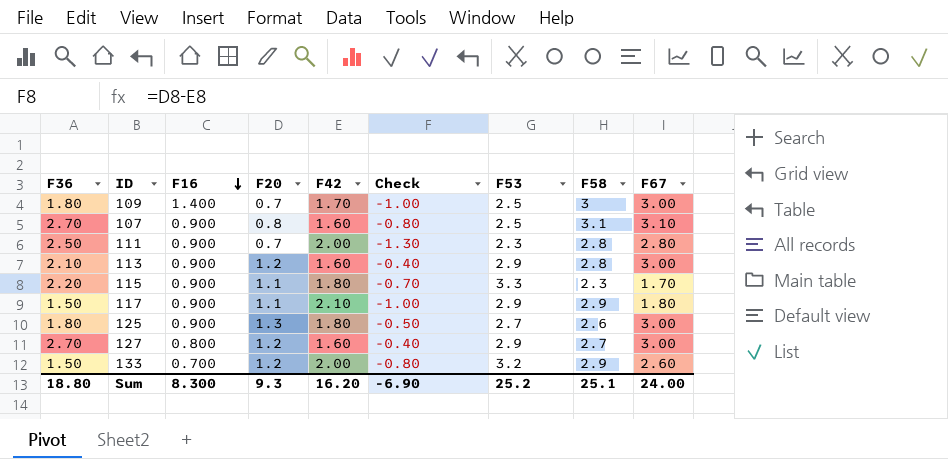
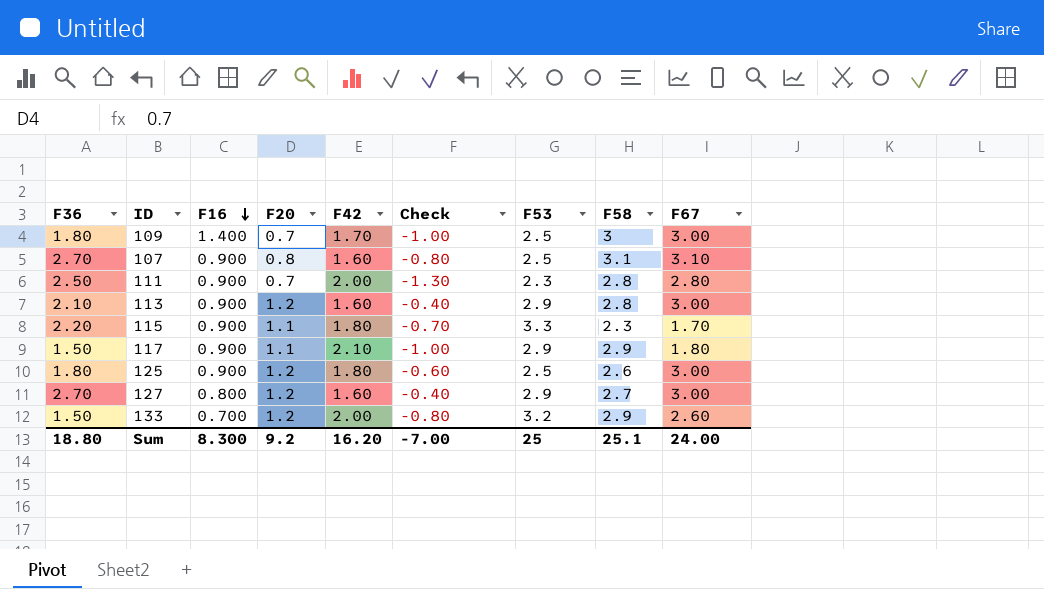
125 | F20: 1.3 -> 1.2
125 | Check: -0.50 -> -0.60
125 | F53: 2.7 -> 2.5
Sum | F20: 9.3 -> 9.2
Sum | Check: -6.90 -> -7.00
Sum | F53: 25.2 -> 25

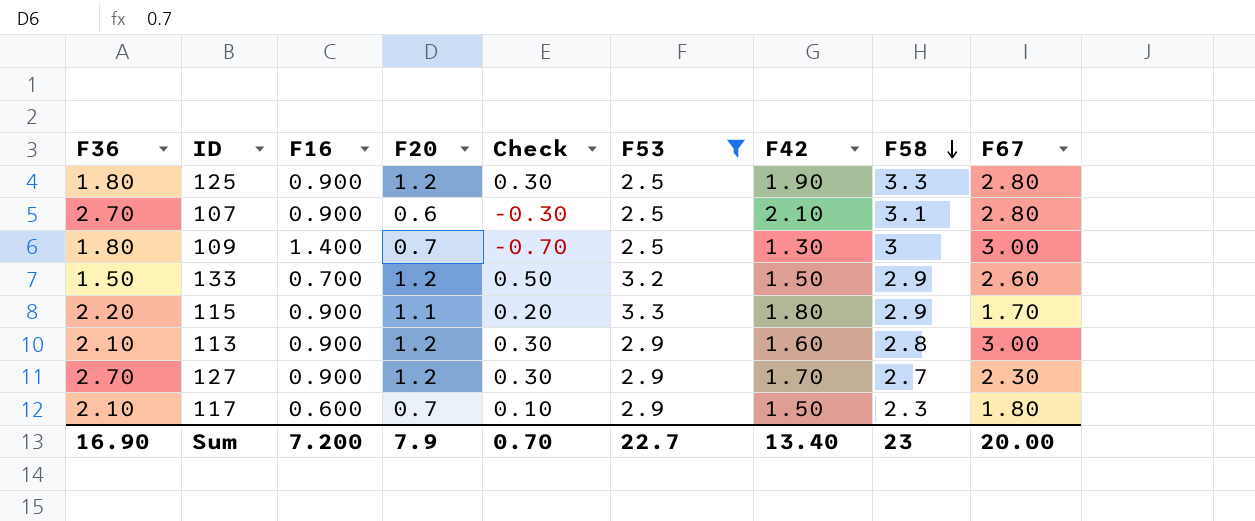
filter: none -> F53 != 2.3
row order: F16 descending -> F58 descending
column Check | formula: [F20] - [F42] -> [F20] - [F16]
column F42 | position: 5 -> 7
125 | F42: 1.80 -> 1.90
125 | F58: 2.6 -> 3.3
125 | F67: 3.00 -> 2.80
107 | F20: 0.8 -> 0.6
107 | F42: 1.60 -> 2.10
107 | F67: 3.10 -> 2.80
109 | F42: 1.70 -> 1.30
133 | F42: 2.00 -> 1.50
115 | F58: 2.3 -> 2.9
127 | F16: 0.800 -> 0.900
127 | F42: 1.60 -> 1.70
127 | F67: 3.00 -> 2.30
117 | F36: 1.50 -> 2.10
117 | F16: 0.900 -> 0.600
117 | F20: 1.1 -> 0.7
117 | F42: 2.10 -> 1.50
117 | F58: 2.9 -> 2.3
Sum | F36: 18.80 -> 16.90
Sum | F16: 8.300 -> 7.200
Sum | F20: 9.2 -> 7.9
Sum | Check: -7.00 -> 0.70
Sum | F53: 25 -> 22.7
Sum | F42: 16.20 -> 13.40
Sum | F58: 25.1 -> 23
Sum | F67: 24.00 -> 20.00

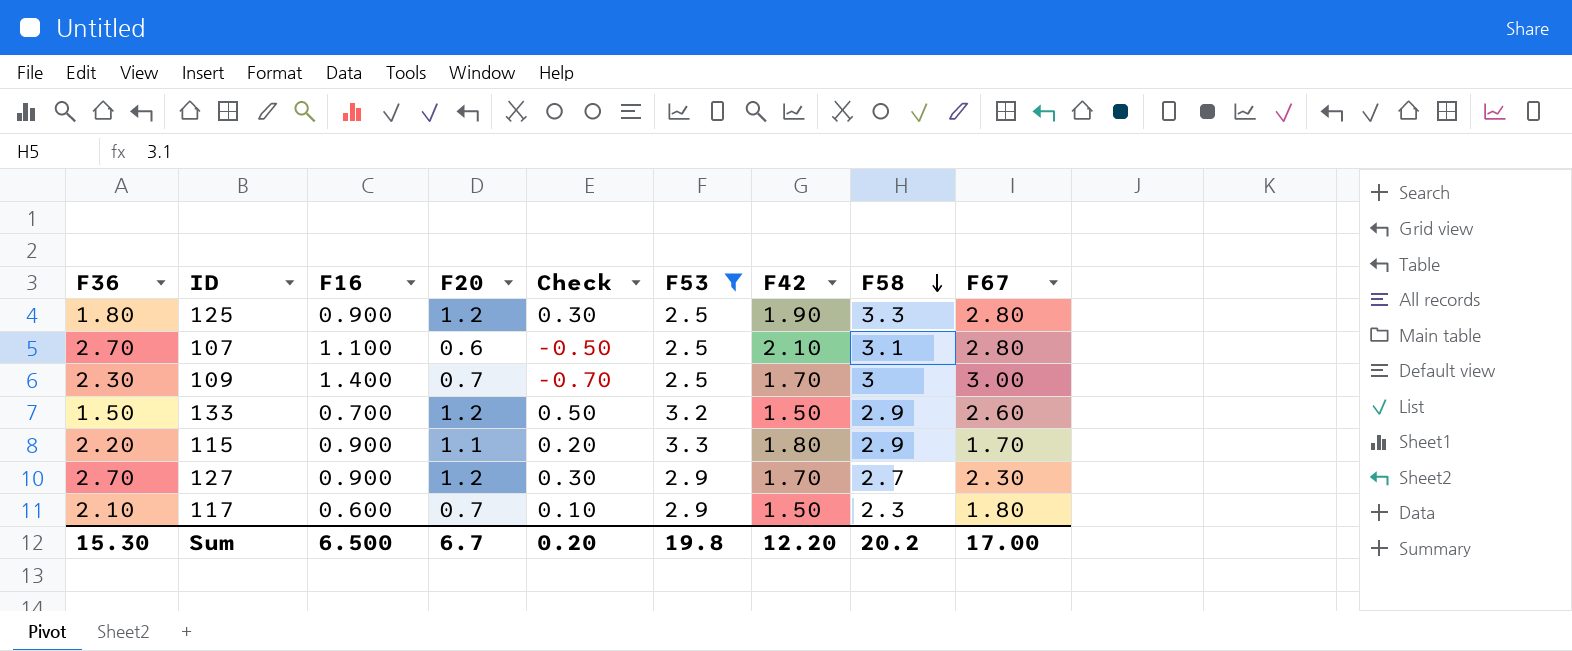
row 113: 2.10 | 0.900 | 1.2 | 0.30 | 2.9 | 1.60 | 2.8 | 3.00 -> none
107 | F16: 0.900 -> 1.100
107 | Check: -0.30 -> -0.50
109 | F36: 1.80 -> 2.30
109 | F42: 1.30 -> 1.70
Sum | F36: 16.90 -> 15.30
Sum | F16: 7.200 -> 6.500
Sum | F20: 7.9 -> 6.7
Sum | Check: 0.70 -> 0.20
Sum | F53: 22.7 -> 19.8
Sum | F42: 13.40 -> 12.20
Sum | F58: 23 -> 20.2
Sum | F67: 20.00 -> 17.00

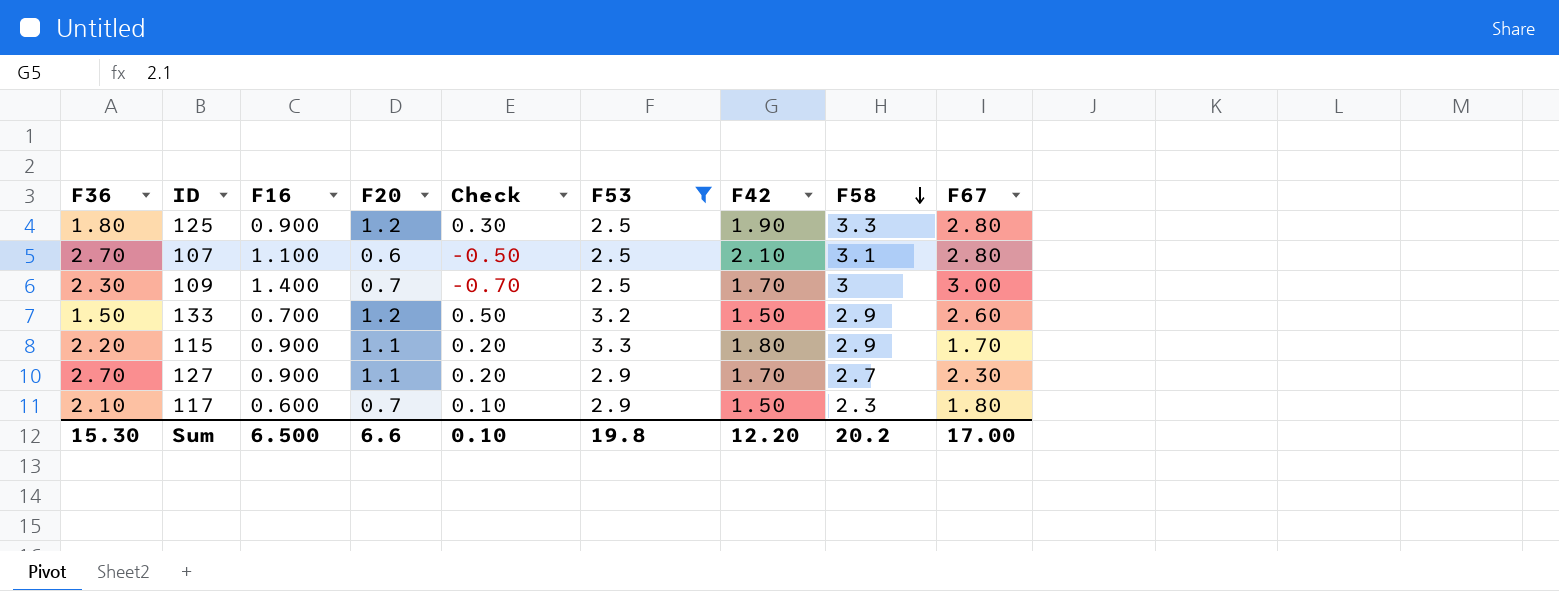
127 | F20: 1.2 -> 1.1
127 | Check: 0.30 -> 0.20
Sum | F20: 6.7 -> 6.6
Sum | Check: 0.20 -> 0.10

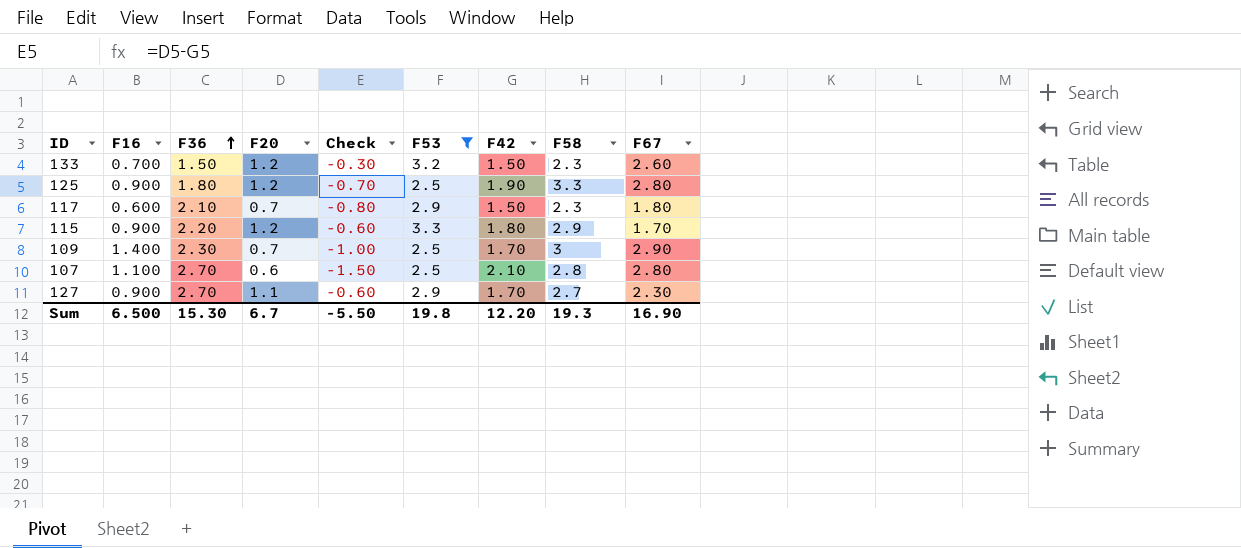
row order: F58 descending -> F36 ascending
column F36 | position: 1 -> 3
column Check | formula: [F20] - [F16] -> [F20] - [F42]
133 | F58: 2.9 -> 2.3
115 | F20: 1.1 -> 1.2
109 | F67: 3.00 -> 2.90
107 | F58: 3.1 -> 2.8
Sum | F20: 6.6 -> 6.7
Sum | Check: 0.10 -> -5.50
Sum | F58: 20.2 -> 19.3
Sum | F67: 17.00 -> 16.90

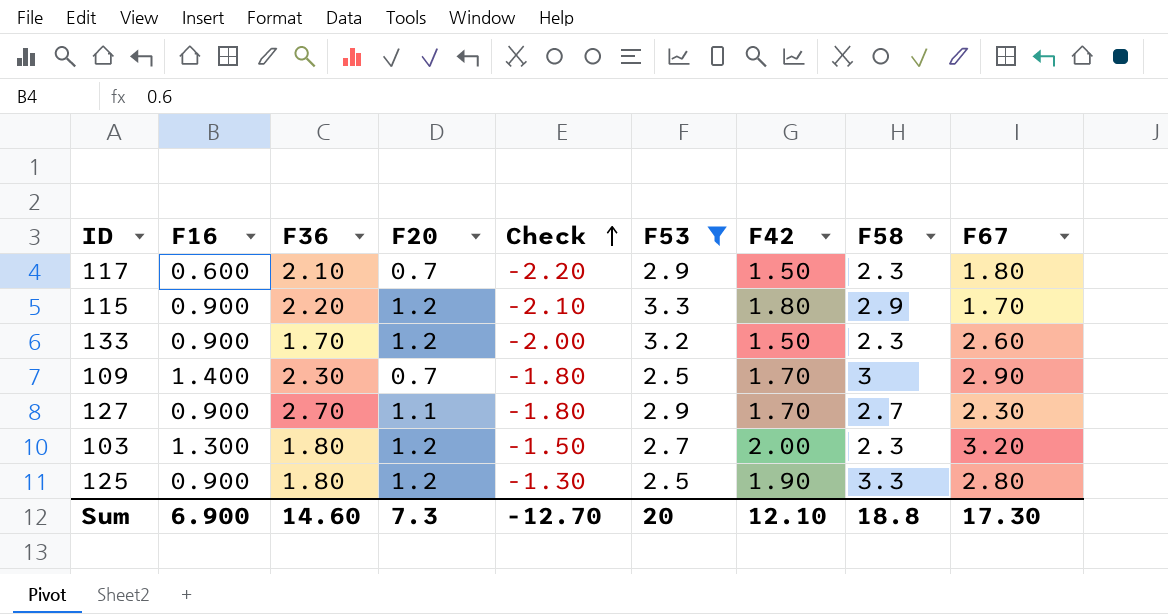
row order: F36 ascending -> Check ascending
column Check | formula: [F20] - [F42] -> [F20] - [F53]
row 107: 1.100 | 2.70 | 0.6 | -1.50 | 2.5 | 2.10 | 2.8 | 2.80 -> none
133 | F16: 0.700 -> 0.900
133 | F36: 1.50 -> 1.70
row 103: none -> 1.300 | 1.80 | 1.2 | -1.50 | 2.7 | 2.00 | 2.3 | 3.20
Sum | F16: 6.500 -> 6.900
Sum | F36: 15.30 -> 14.60
Sum | F20: 6.7 -> 7.3
Sum | Check: -5.50 -> -12.70
Sum | F53: 19.8 -> 20
Sum | F42: 12.20 -> 12.10
Sum | F58: 19.3 -> 18.8
Sum | F67: 16.90 -> 17.30

